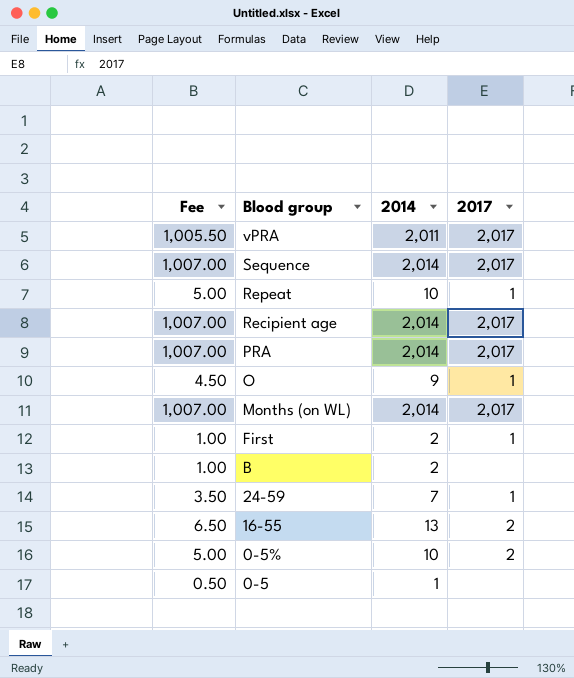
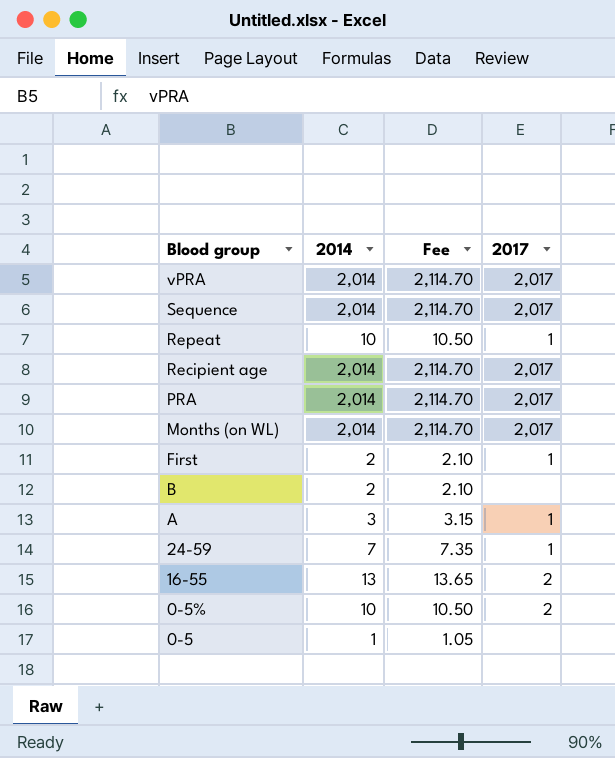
column Fee | formula: [2014] * 0.5 -> [2014] * 1.05
column Fee | position: 1 -> 3
row O: 4.50 | 9 | 1 -> none
vPRA | 2014: 2,011 -> 2,014
row A: none -> 3 | 3.15 | 1

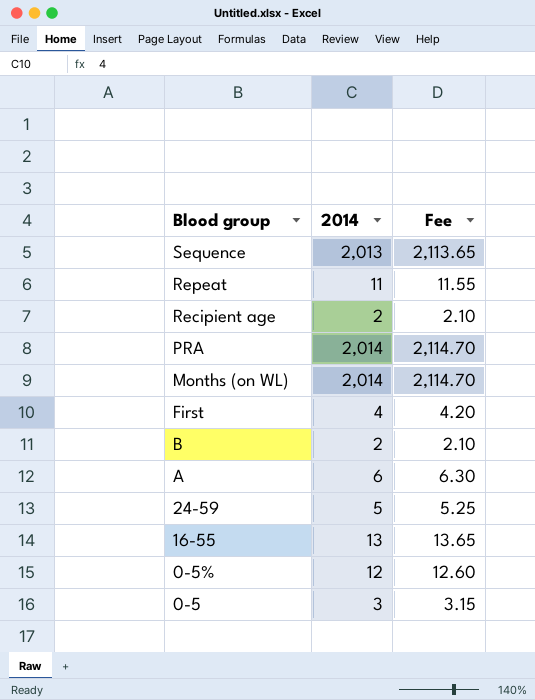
column 2017 | position: 4 -> none
row vPRA: 2,014 | 2,114.70 | 2,017 -> none
Sequence | 2014: 2,014 -> 2,013
Sequence | Fee: 2,114.70 -> 2,113.65
Repeat | 2014: 10 -> 11
Repeat | Fee: 10.50 -> 11.55
Recipient age | 2014: 2,014 -> 2
Recipient age | Fee: 2,114.70 -> 2.10
First | 2014: 2 -> 4
First | Fee: 2.10 -> 4.20
A | 2014: 3 -> 6
A | Fee: 3.15 -> 6.30
24-59 | 2014: 7 -> 5
24-59 | Fee: 7.35 -> 5.25
0-5% | 2014: 10 -> 12
0-5% | Fee: 10.50 -> 12.60
0-5 | 2014: 1 -> 3
0-5 | Fee: 1.05 -> 3.15

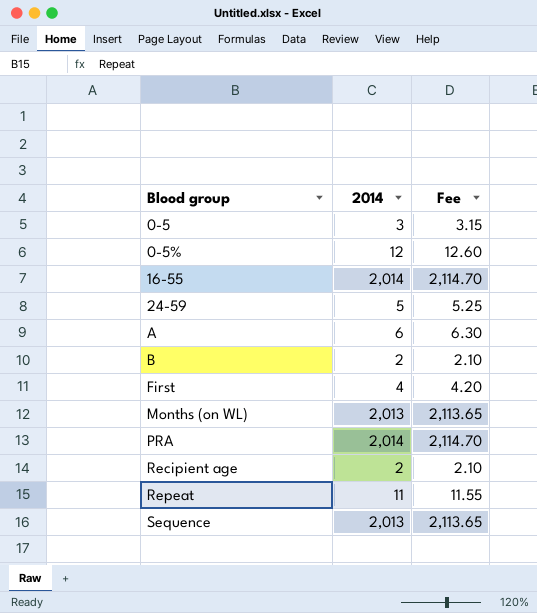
row order: Blood group descending -> Blood group ascending
16-55 | 2014: 13 -> 2,014
16-55 | Fee: 13.65 -> 2,114.70
Months (on WL) | 2014: 2,014 -> 2,013
Months (on WL) | Fee: 2,114.70 -> 2,113.65

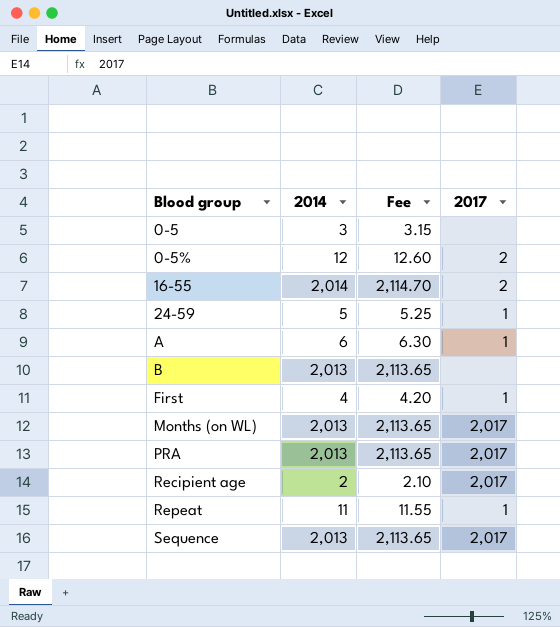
column 2017 | position: none -> 4
B | 2014: 2 -> 2,013
B | Fee: 2.10 -> 2,113.65
PRA | 2014: 2,014 -> 2,013
PRA | Fee: 2,114.70 -> 2,113.65

